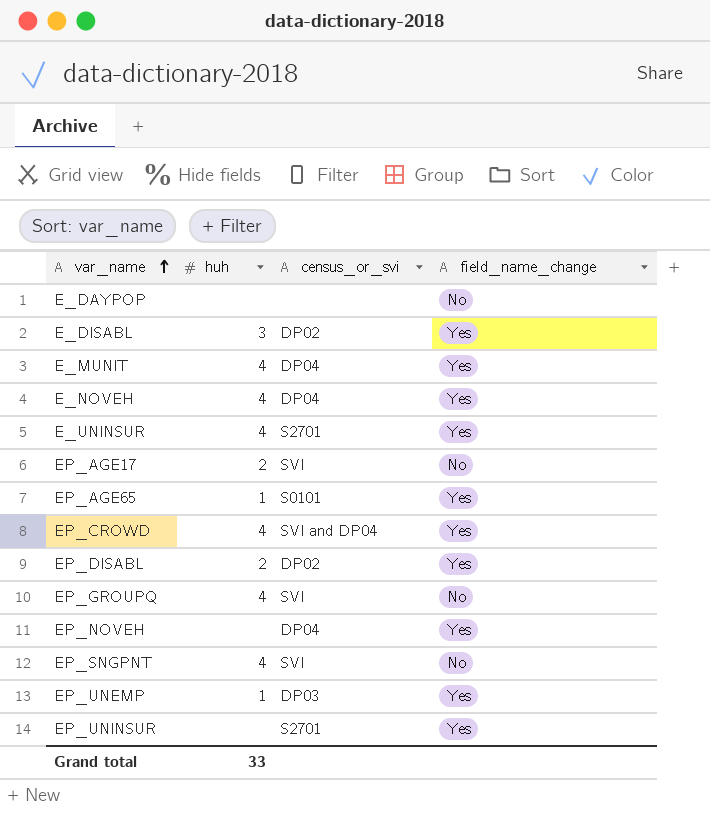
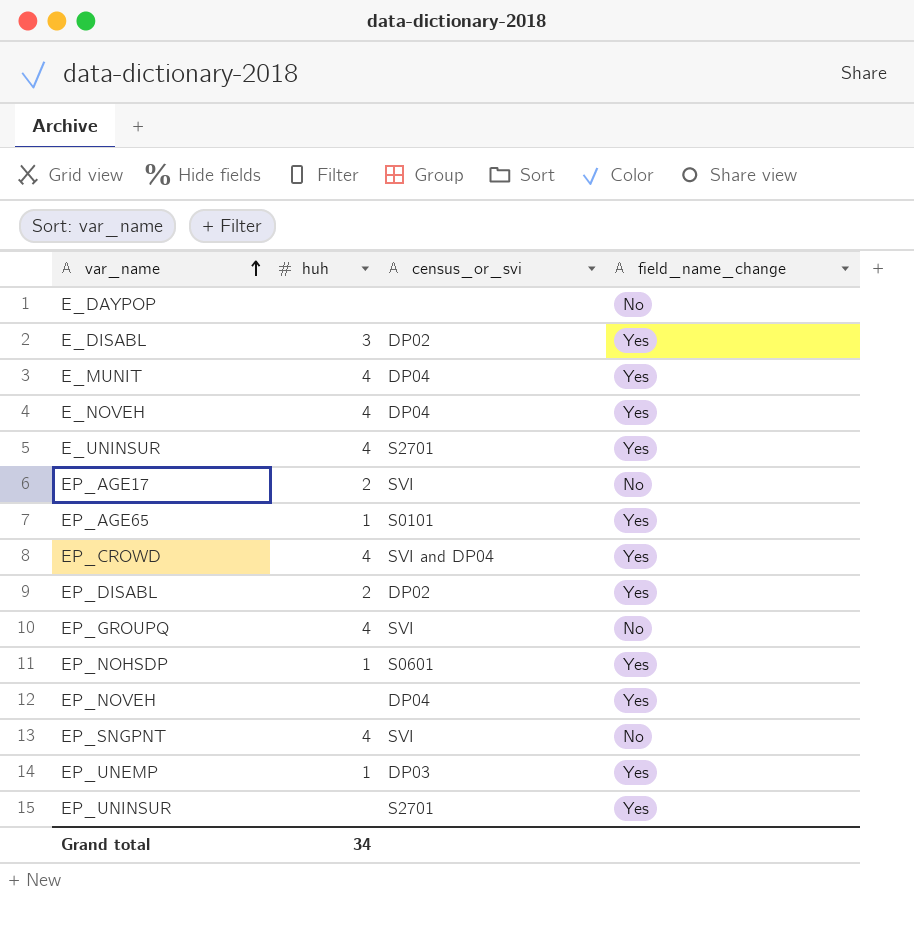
row EP_NOHSDP: none -> 1 | S0601 | Yes
Grand total | huh: 33 -> 34

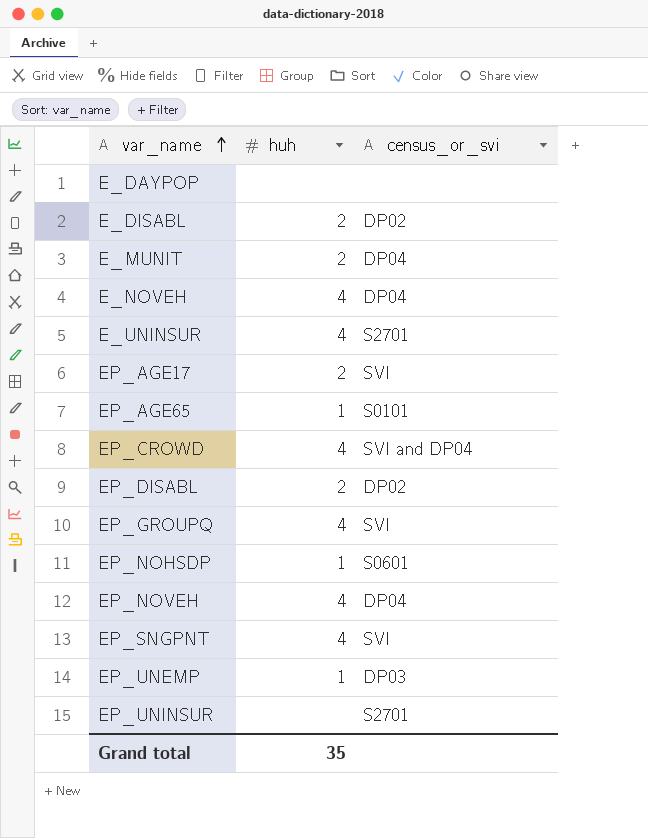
column field_name_change | position: 4 -> none
E_DISABL | huh: 3 -> 2
E_MUNIT | huh: 4 -> 2
EP_NOVEH | huh: none -> 4
Grand total | huh: 34 -> 35

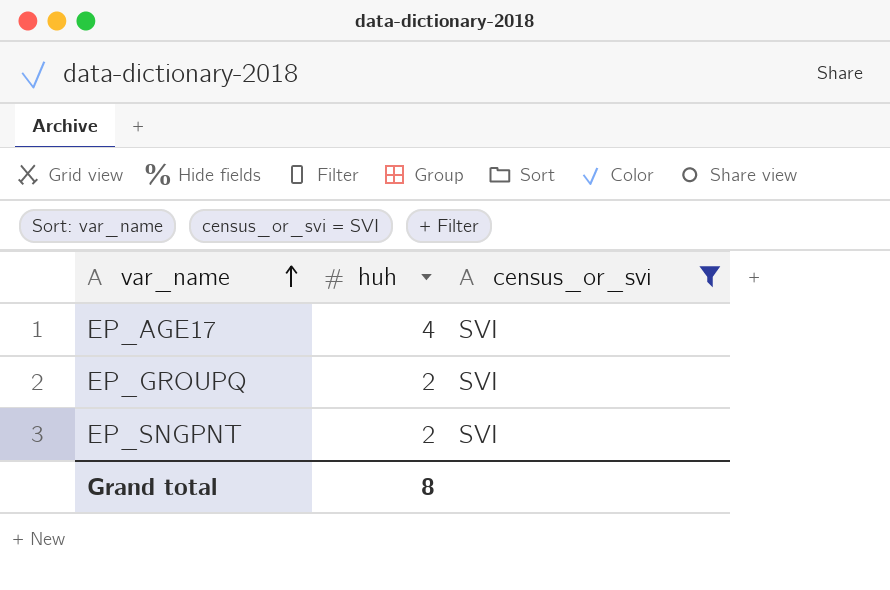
filter: none -> census_or_svi = SVI
EP_AGE17 | huh: 2 -> 4
EP_GROUPQ | huh: 4 -> 2
EP_SNGPNT | huh: 4 -> 2
Grand total | huh: 35 -> 8

